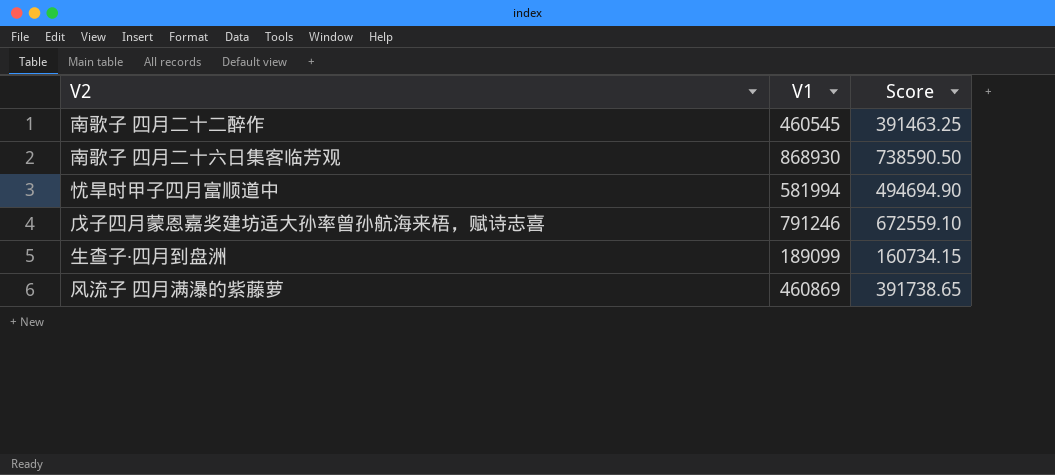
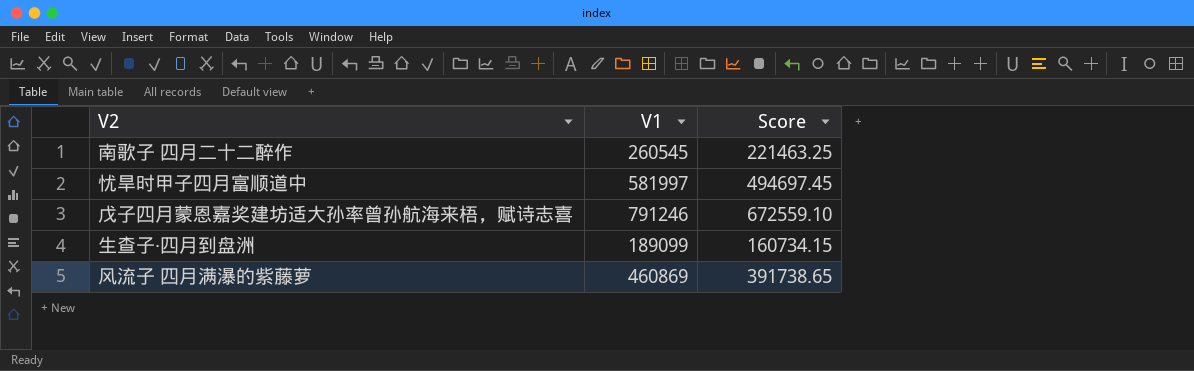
row 南歌子 四月二十六日集客临芳观: 868930 | 738590.50 -> none
南歌子 四月二十二醉作 | V1: 460545 -> 260545
南歌子 四月二十二醉作 | Score: 391463.25 -> 221463.25
忧旱时甲子四月富顺道中 | V1: 581994 -> 581997
忧旱时甲子四月富顺道中 | Score: 494694.90 -> 494697.45

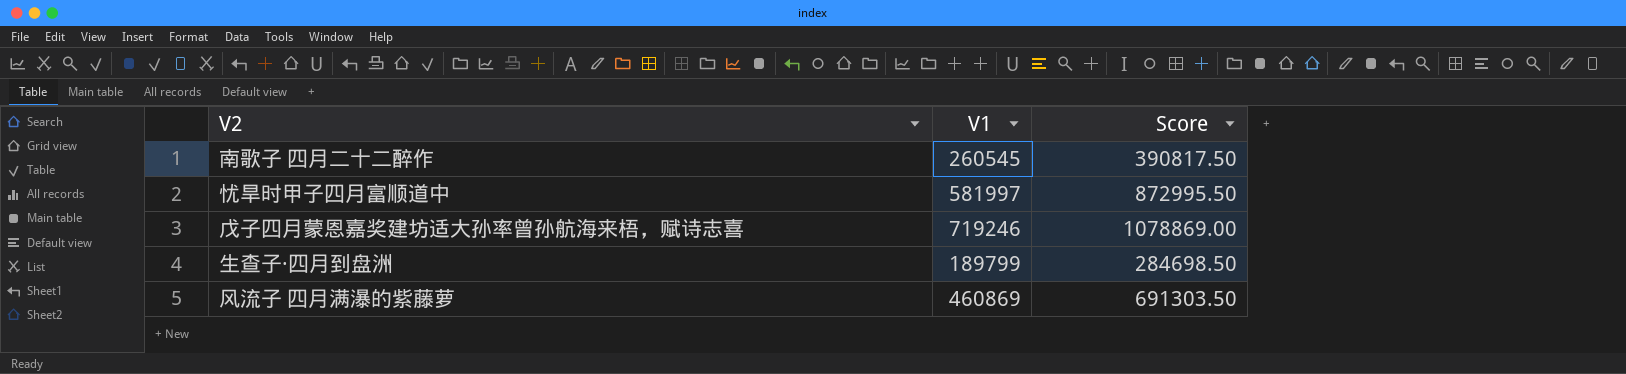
column Score | formula: [V1] * 0.85 -> [V1] * 1.5
戊子四月蒙恩嘉奖建坊适大孙率曾孙航海来梧，赋诗志喜 | V1: 791246 -> 719246
生查子·四月到盘洲 | V1: 189099 -> 189799

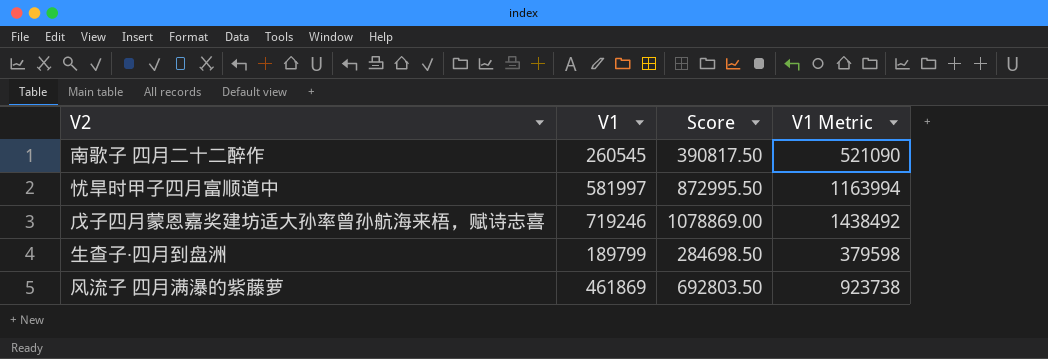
column V1 Metric | formula: none -> [V1] * 2
风流子 四月满瀑的紫藤萝 | V1: 460869 -> 461869
风流子 四月满瀑的紫藤萝 | Score: 691303.50 -> 692803.50

